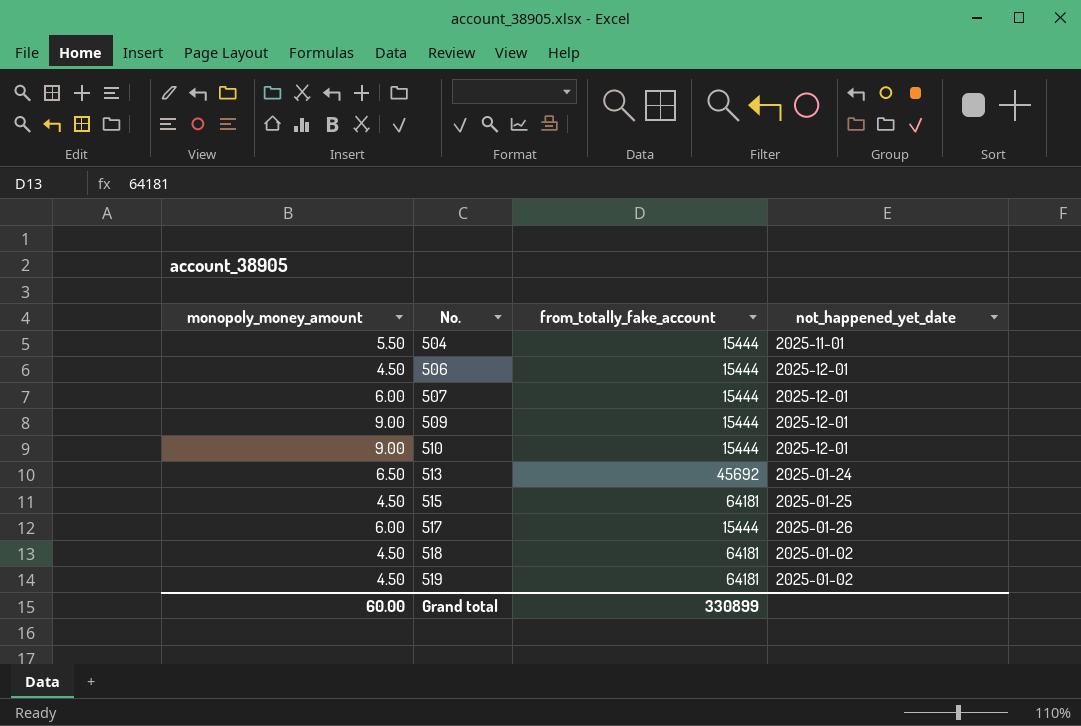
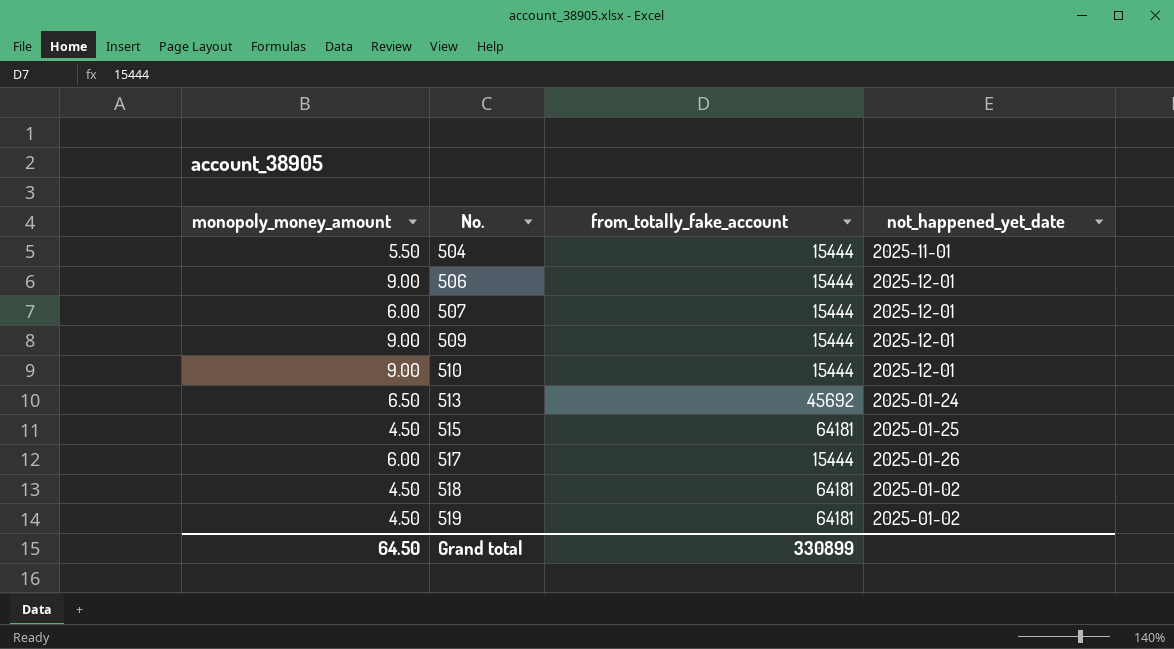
506 | monopoly_money_amount: 4.50 -> 9.00
Grand total | monopoly_money_amount: 60.00 -> 64.50

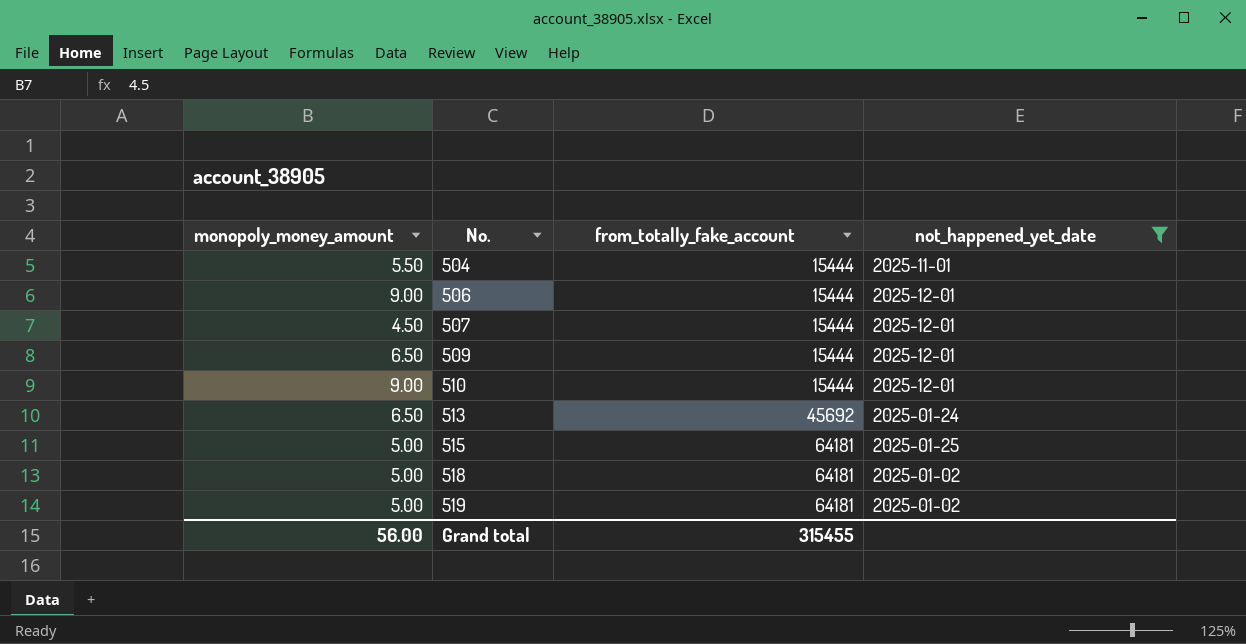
filter: none -> not_happened_yet_date != 2025-01-26
507 | monopoly_money_amount: 6.00 -> 4.50
509 | monopoly_money_amount: 9.00 -> 6.50
515 | monopoly_money_amount: 4.50 -> 5.00
518 | monopoly_money_amount: 4.50 -> 5.00
519 | monopoly_money_amount: 4.50 -> 5.00
Grand total | monopoly_money_amount: 64.50 -> 56.00
Grand total | from_totally_fake_account: 330899 -> 315455

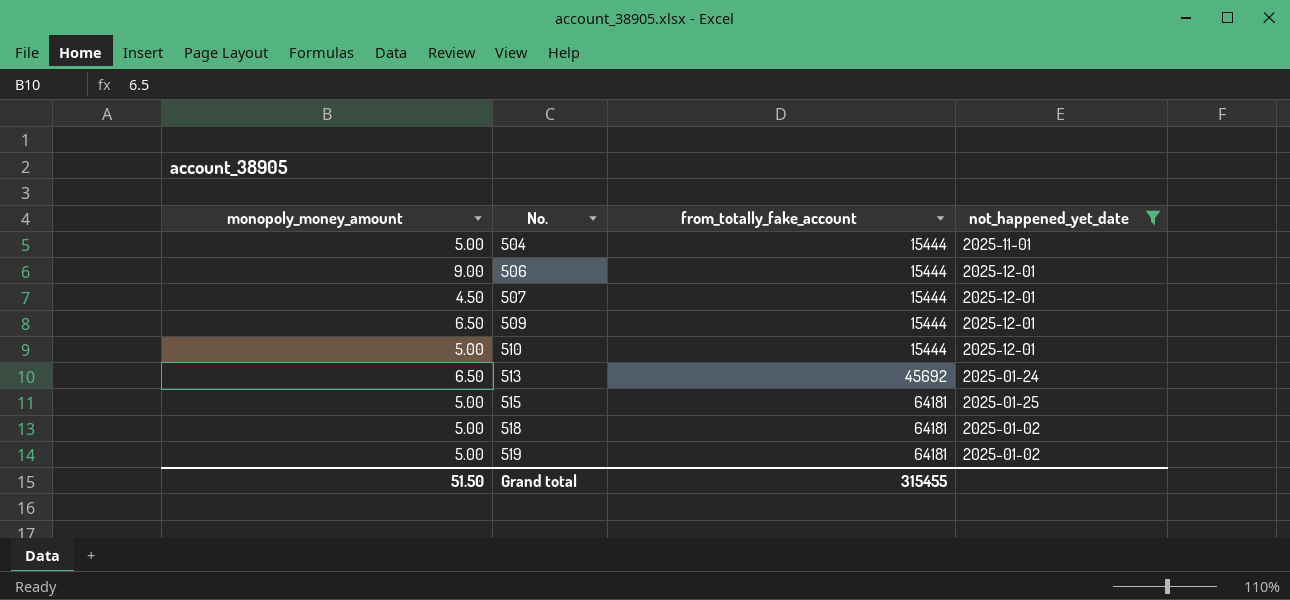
504 | monopoly_money_amount: 5.50 -> 5.00
510 | monopoly_money_amount: 9.00 -> 5.00
Grand total | monopoly_money_amount: 56.00 -> 51.50

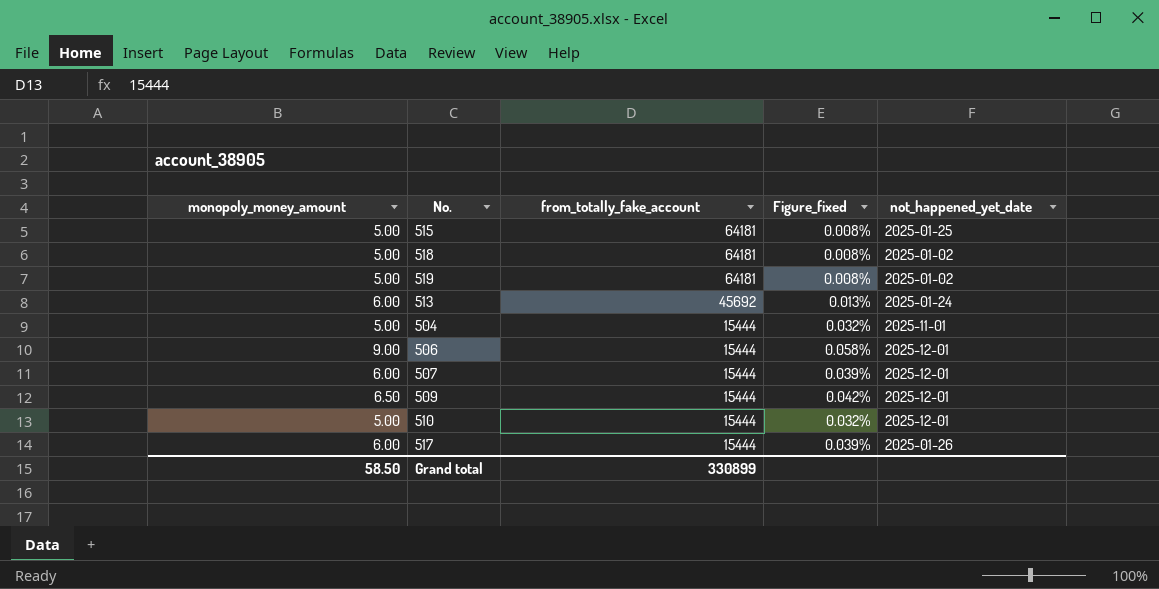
filter: not_happened_yet_date != 2025-01-26 -> none
row order: No. ascending -> from_totally_fake_account descending
column Figure_fixed | formula: none -> [monopoly_money_amount] / [from_totally_fake_account]
513 | monopoly_money_amount: 6.50 -> 6.00
507 | monopoly_money_amount: 4.50 -> 6.00
Grand total | monopoly_money_amount: 51.50 -> 58.50
Grand total | from_totally_fake_account: 315455 -> 330899

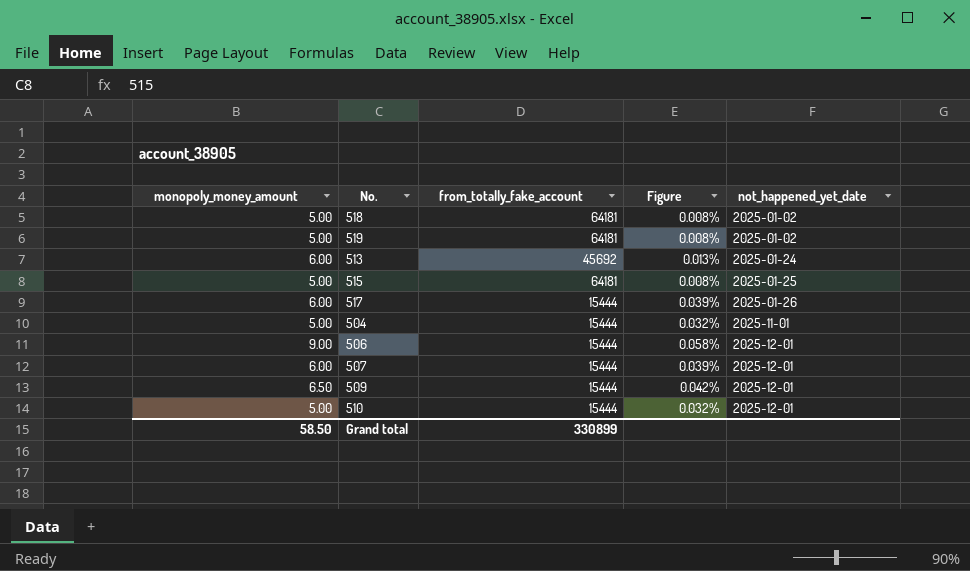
row order: from_totally_fake_account descending -> not_happened_yet_date ascending
column name: Figure_fixed -> Figure

